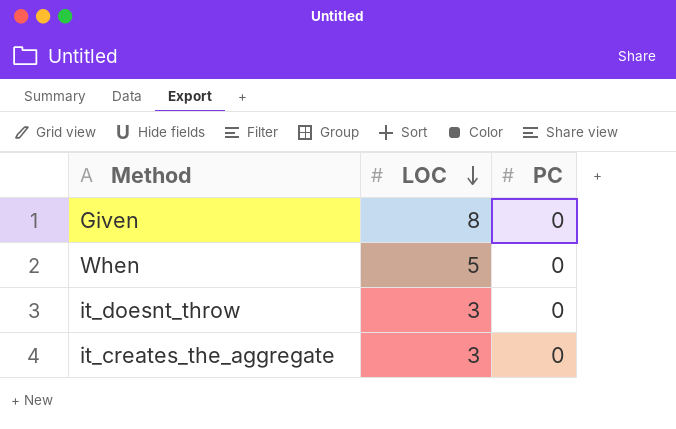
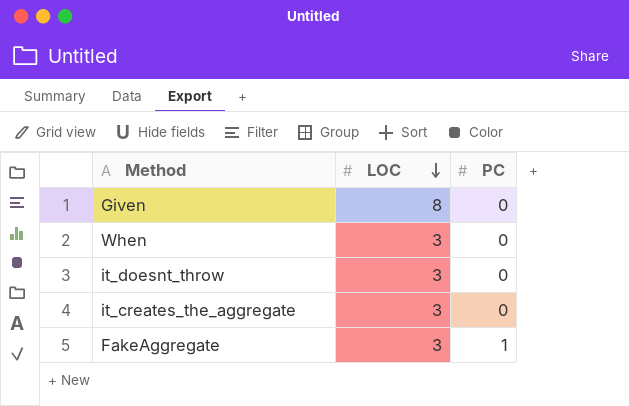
When | LOC: 5 -> 3
row FakeAggregate: none -> 3 | 1

